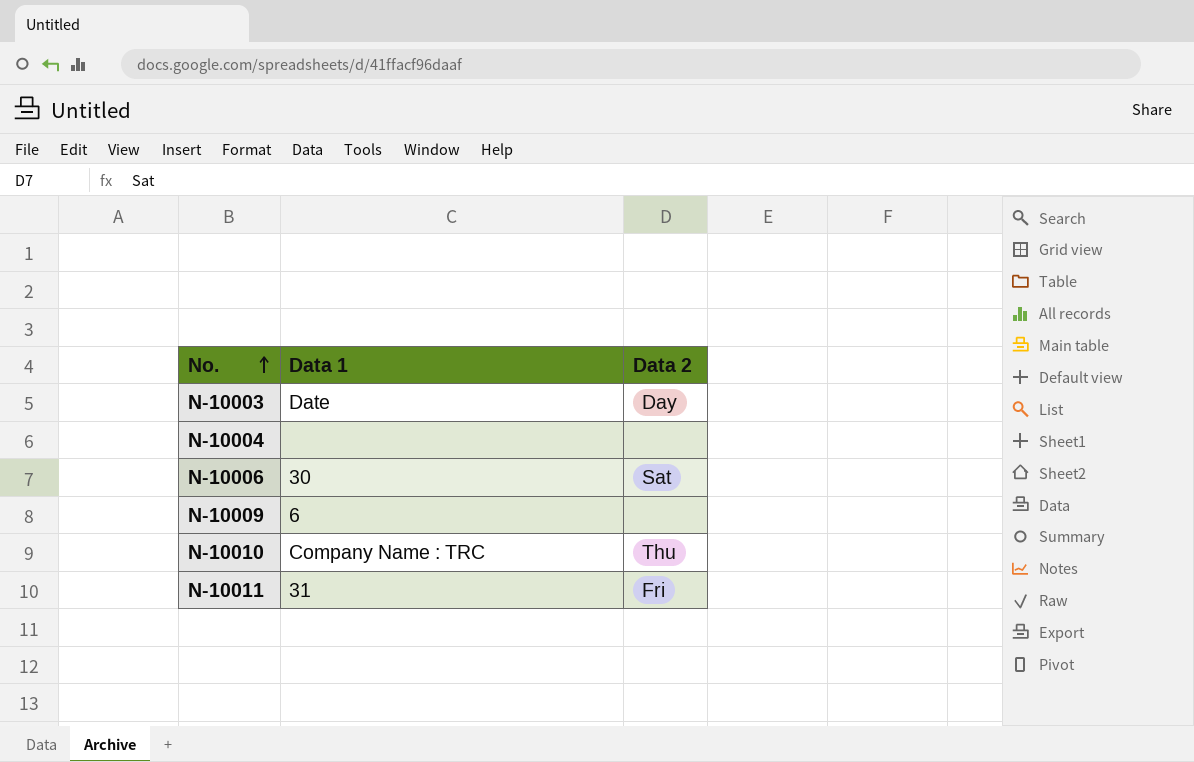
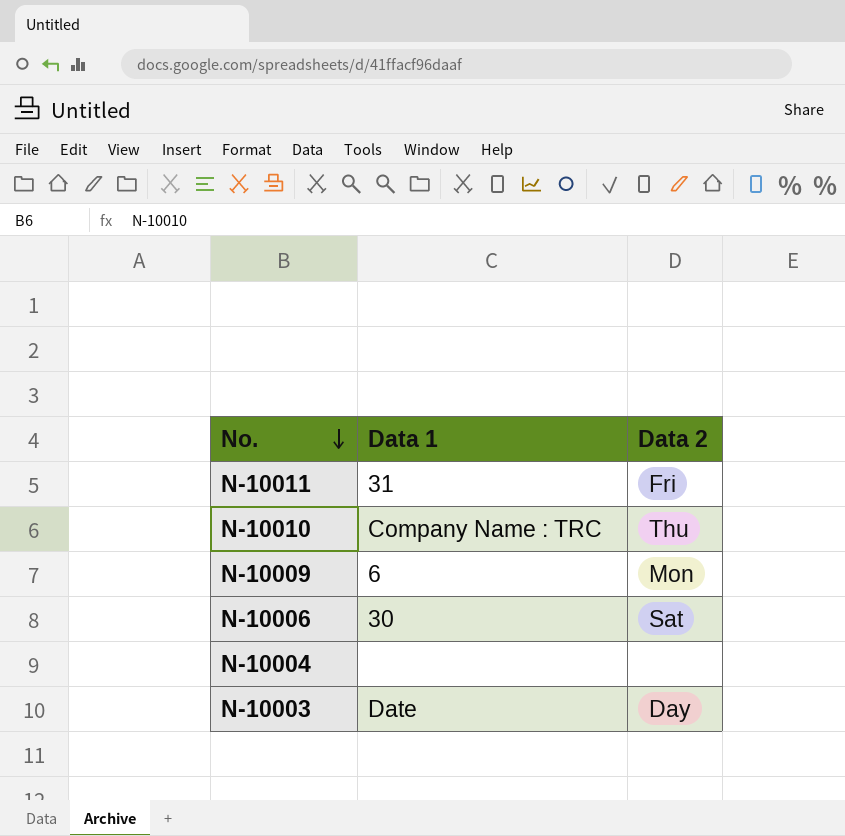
row order: No. ascending -> No. descending
N-10009 | Data 2: none -> Mon

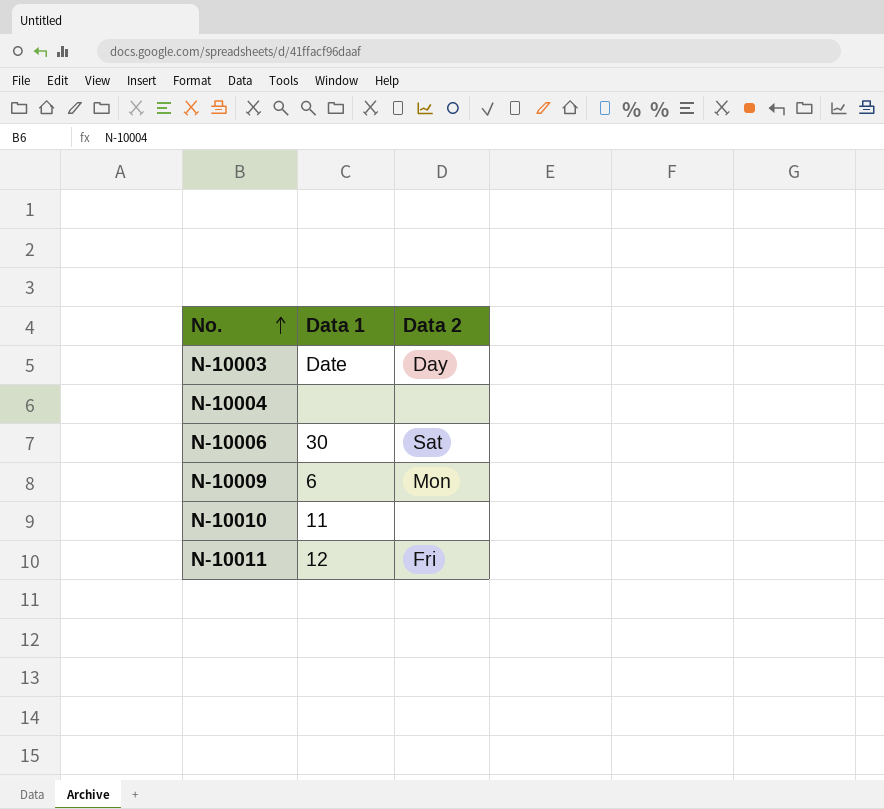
row order: No. descending -> No. ascending
N-10010 | Data 1: Company Name : TRC -> 11
N-10010 | Data 2: Thu -> none
N-10011 | Data 1: 31 -> 12

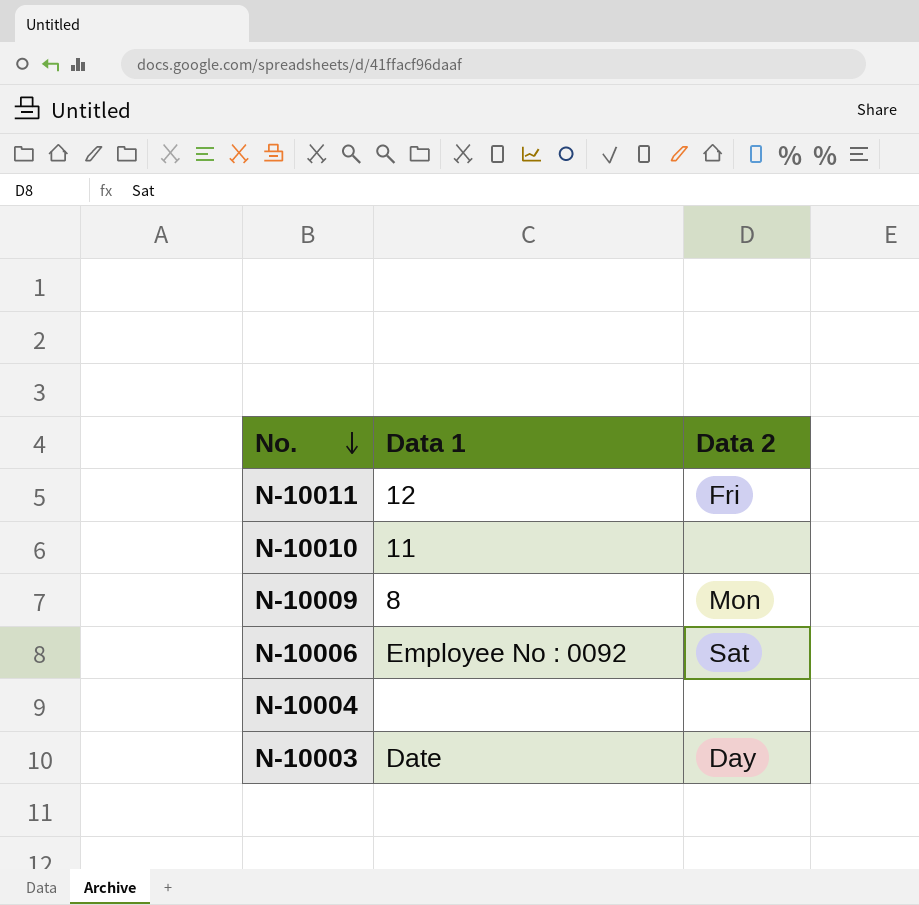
row order: No. ascending -> No. descending
N-10009 | Data 1: 6 -> 8
N-10006 | Data 1: 30 -> Employee No : 0092

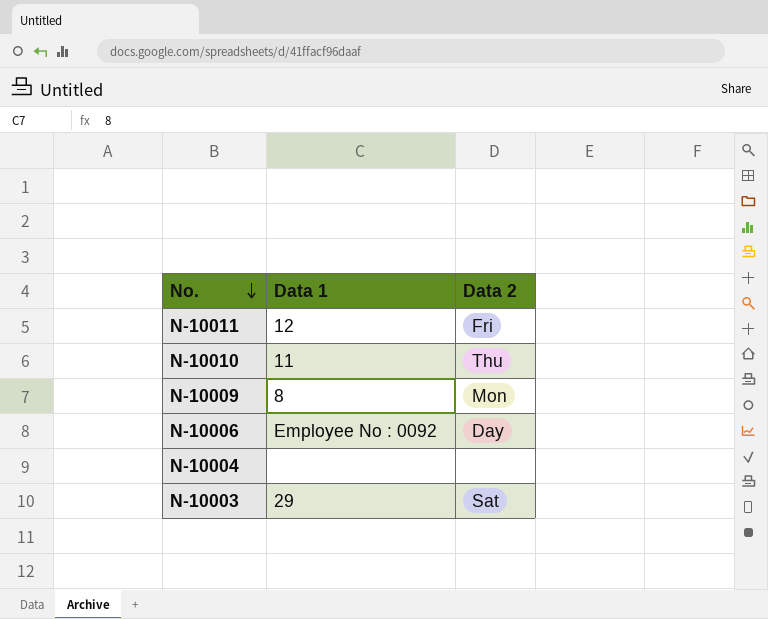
N-10010 | Data 2: none -> Thu
N-10006 | Data 2: Sat -> Day
N-10003 | Data 1: Date -> 29
N-10003 | Data 2: Day -> Sat

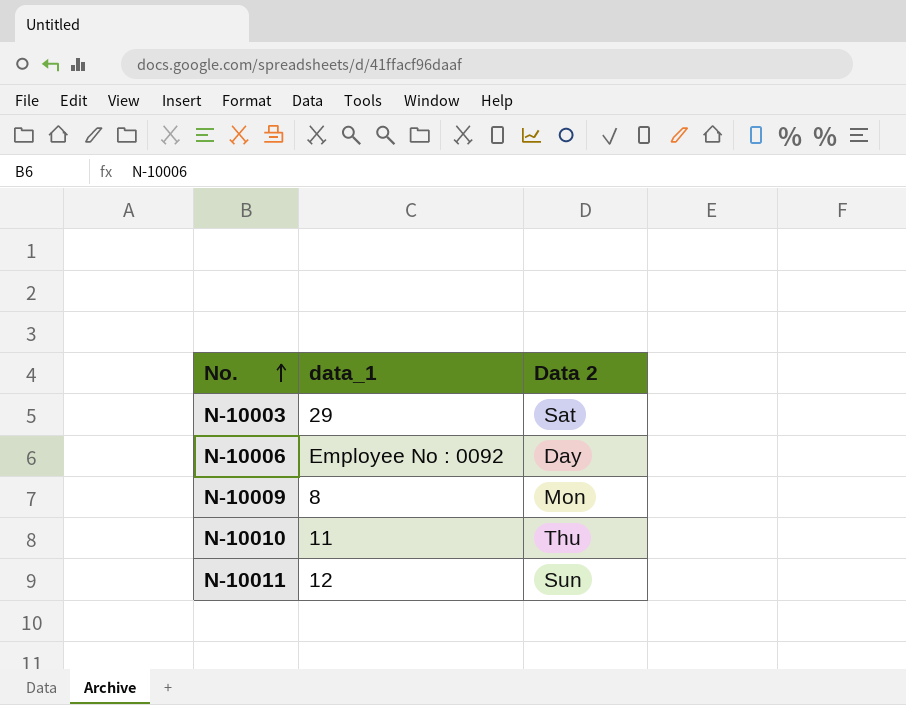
row order: No. descending -> No. ascending
column name: Data 1 -> data_1
row N-10004: none | none -> none
N-10011 | Data 2: Fri -> Sun

